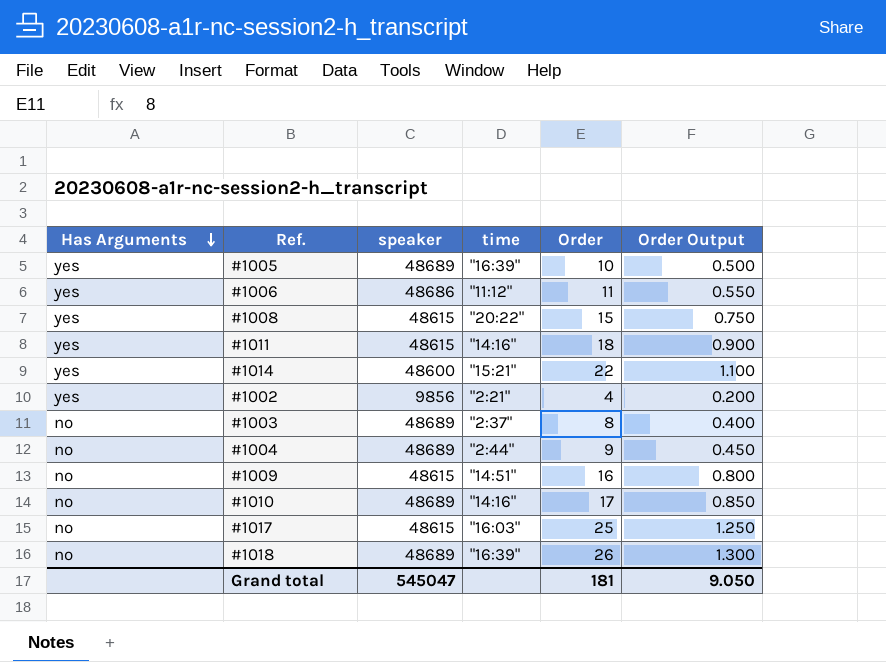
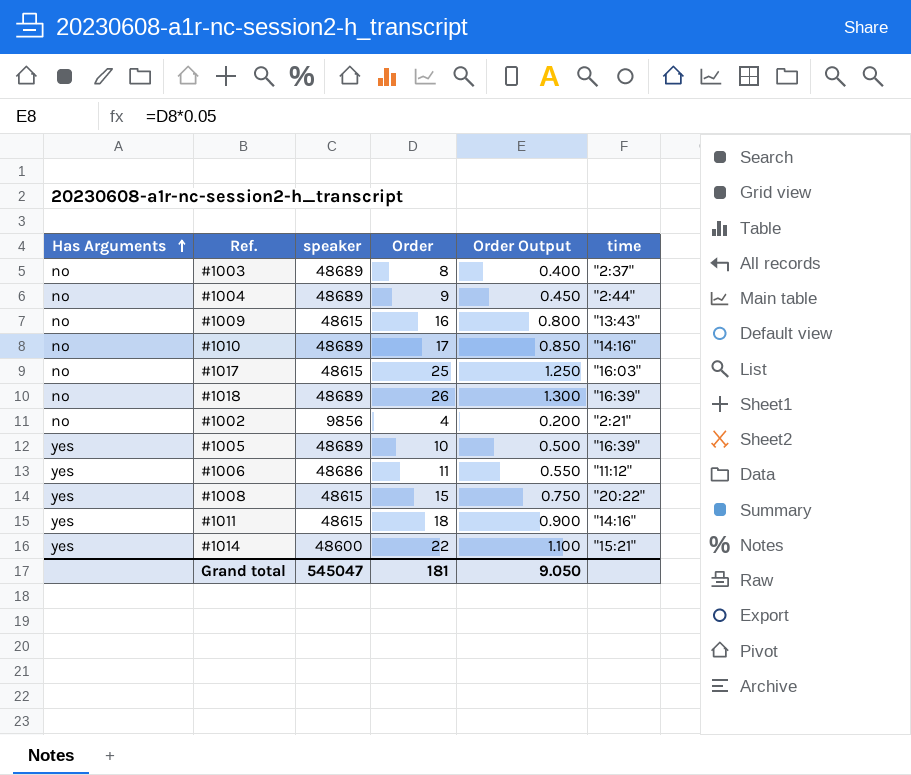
row order: Has Arguments descending -> Has Arguments ascending
column time | position: 4 -> 6
#1009 | time: "14:51" -> "13:43"
#1002 | Has Arguments: yes -> no

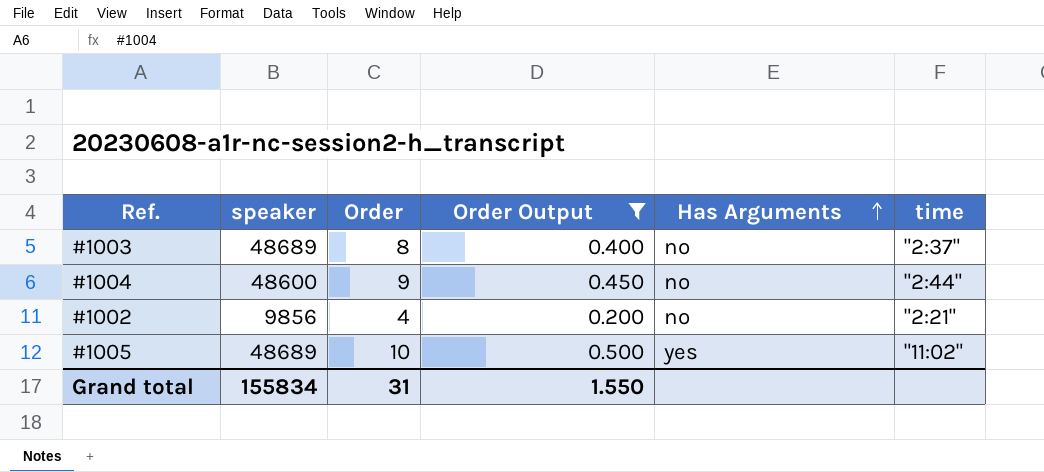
filter: none -> Order Output <= 0.500
column Has Arguments | position: 1 -> 5
#1004 | speaker: 48689 -> 48600
#1005 | time: "16:39" -> "11:02"
Grand total | speaker: 545047 -> 155834
Grand total | Order: 181 -> 31
Grand total | Order Output: 9.050 -> 1.550

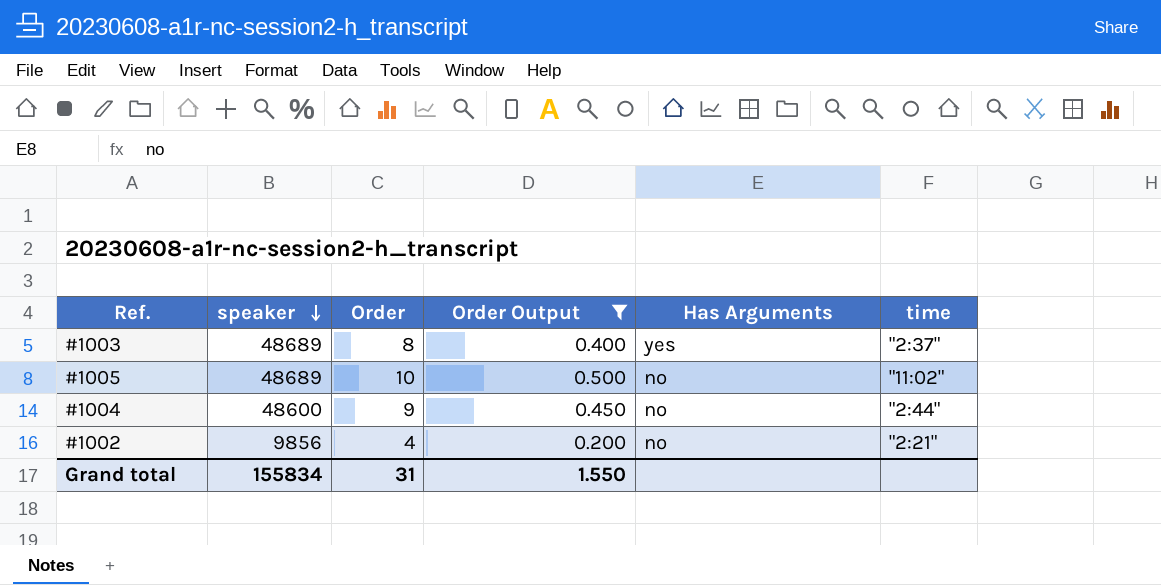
row order: Has Arguments ascending -> speaker descending
#1003 | Has Arguments: no -> yes
#1005 | Has Arguments: yes -> no

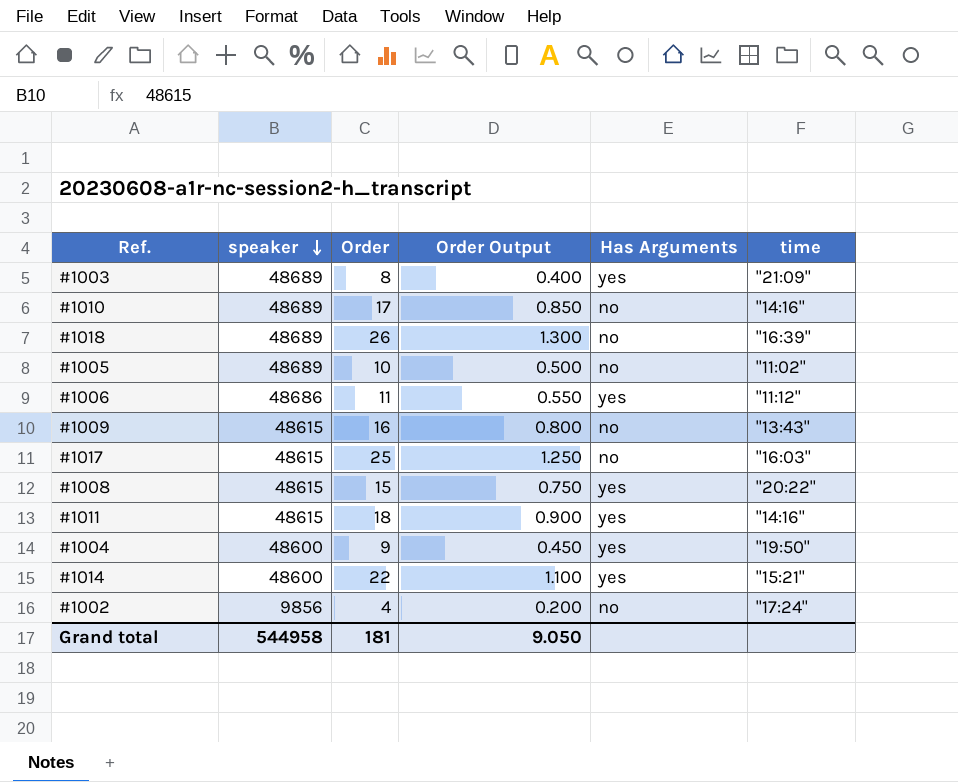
filter: Order Output <= 0.500 -> none
#1003 | time: "2:37" -> "21:09"
#1004 | Has Arguments: no -> yes
#1004 | time: "2:44" -> "19:50"
#1002 | time: "2:21" -> "17:24"
Grand total | speaker: 155834 -> 544958
Grand total | Order: 31 -> 181
Grand total | Order Output: 1.550 -> 9.050

